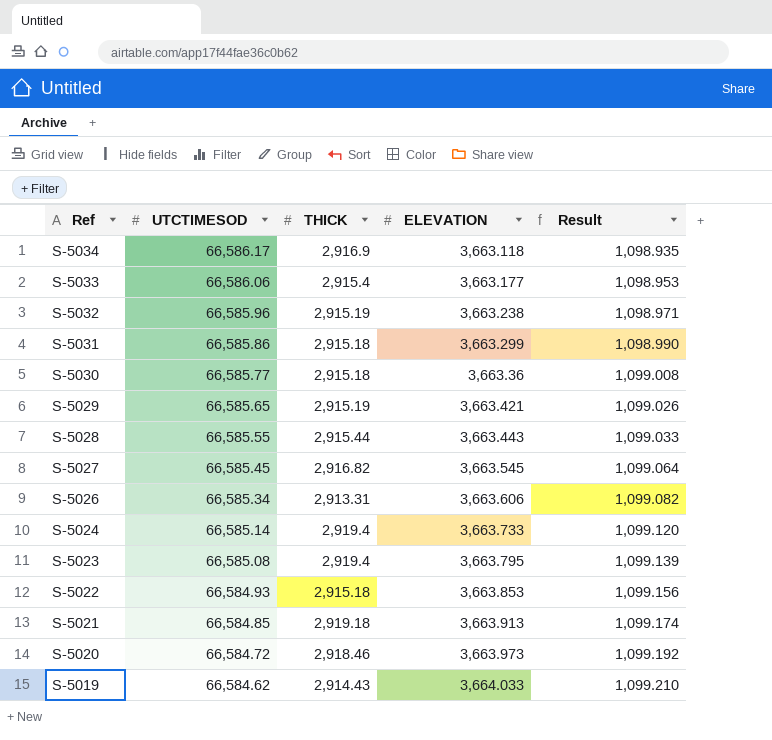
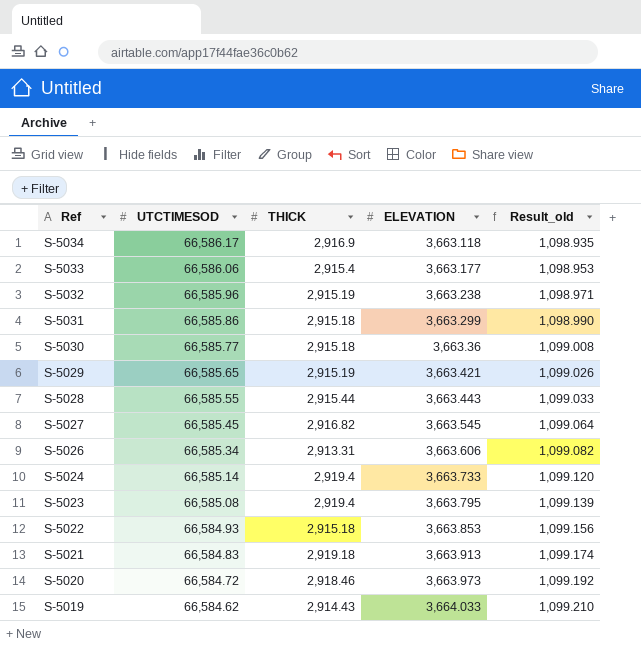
column name: Result -> Result_old
S-5021 | UTCTIMESOD: 66,584.85 -> 66,584.83

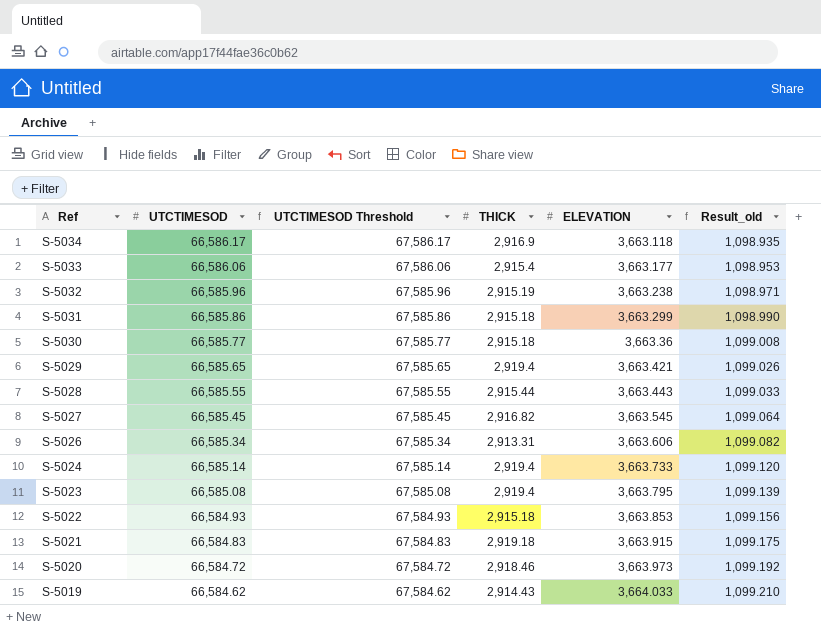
column UTCTIMESOD Threshold | formula: none -> [UTCTIMESOD] + 1000
S-5029 | THICK: 2,915.19 -> 2,919.4
S-5021 | ELEVATION: 3,663.913 -> 3,663.915
S-5021 | Result_old: 1,099.174 -> 1,099.175

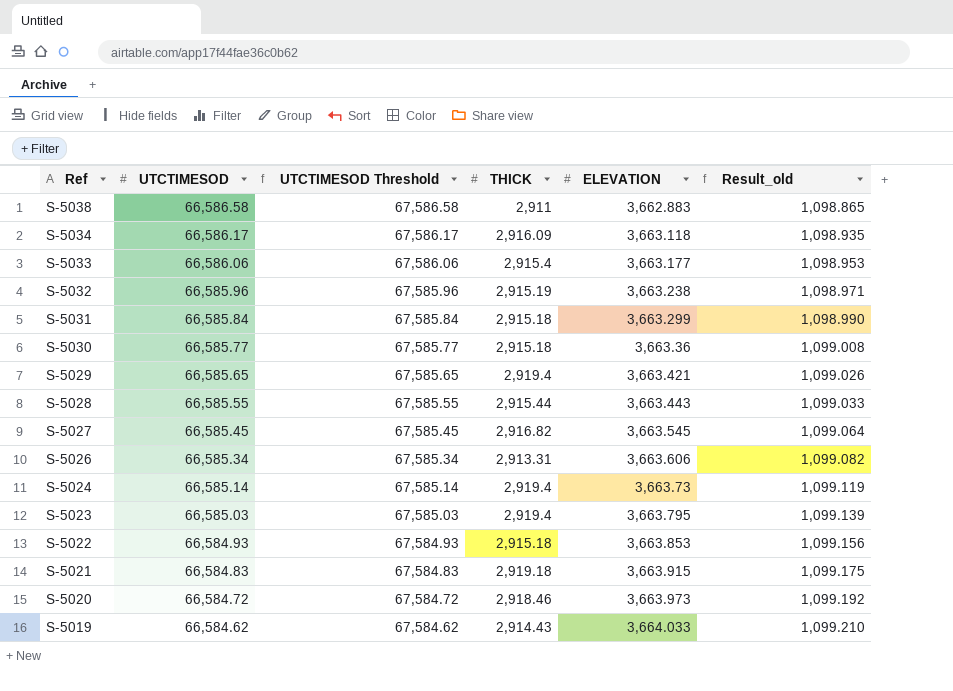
row S-5038: none -> 66,586.58 | 67,586.58 | 2,911 | 3,662.883 | 1,098.865
S-5034 | THICK: 2,916.9 -> 2,916.09
S-5031 | UTCTIMESOD: 66,585.86 -> 66,585.84
S-5031 | UTCTIMESOD Threshold: 67,585.86 -> 67,585.84
S-5024 | ELEVATION: 3,663.733 -> 3,663.73
S-5024 | Result_old: 1,099.120 -> 1,099.119
S-5023 | UTCTIMESOD: 66,585.08 -> 66,585.03
S-5023 | UTCTIMESOD Threshold: 67,585.08 -> 67,585.03

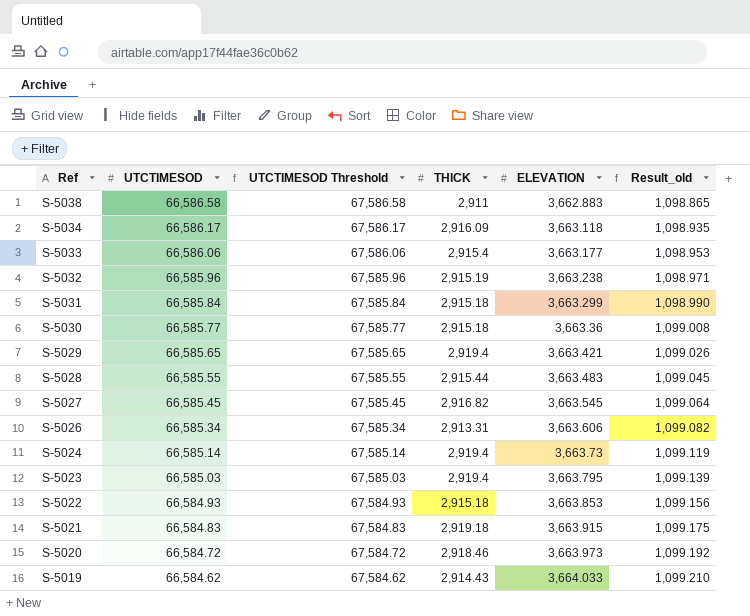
S-5028 | ELEVATION: 3,663.443 -> 3,663.483
S-5028 | Result_old: 1,099.033 -> 1,099.045

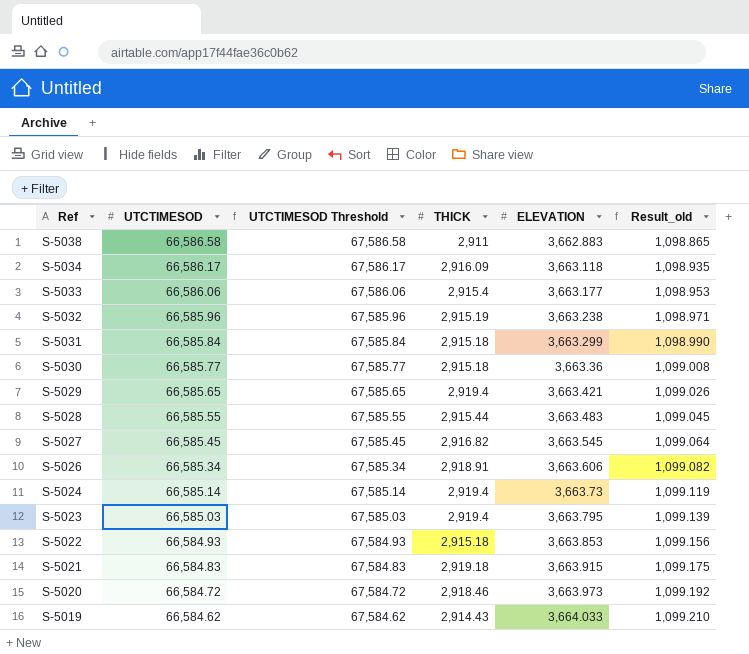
S-5026 | THICK: 2,913.31 -> 2,918.91

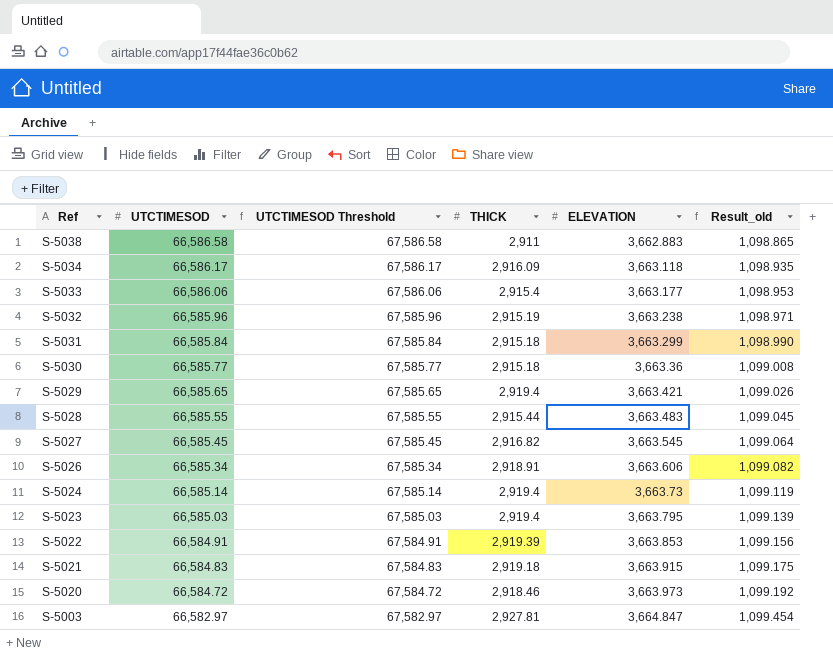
row S-5019: 66,584.62 | 67,584.62 | 2,914.43 | 3,664.033 | 1,099.210 -> none
S-5022 | UTCTIMESOD: 66,584.93 -> 66,584.91
S-5022 | UTCTIMESOD Threshold: 67,584.93 -> 67,584.91
S-5022 | THICK: 2,915.18 -> 2,919.39
row S-5003: none -> 66,582.97 | 67,582.97 | 2,927.81 | 3,664.847 | 1,099.454

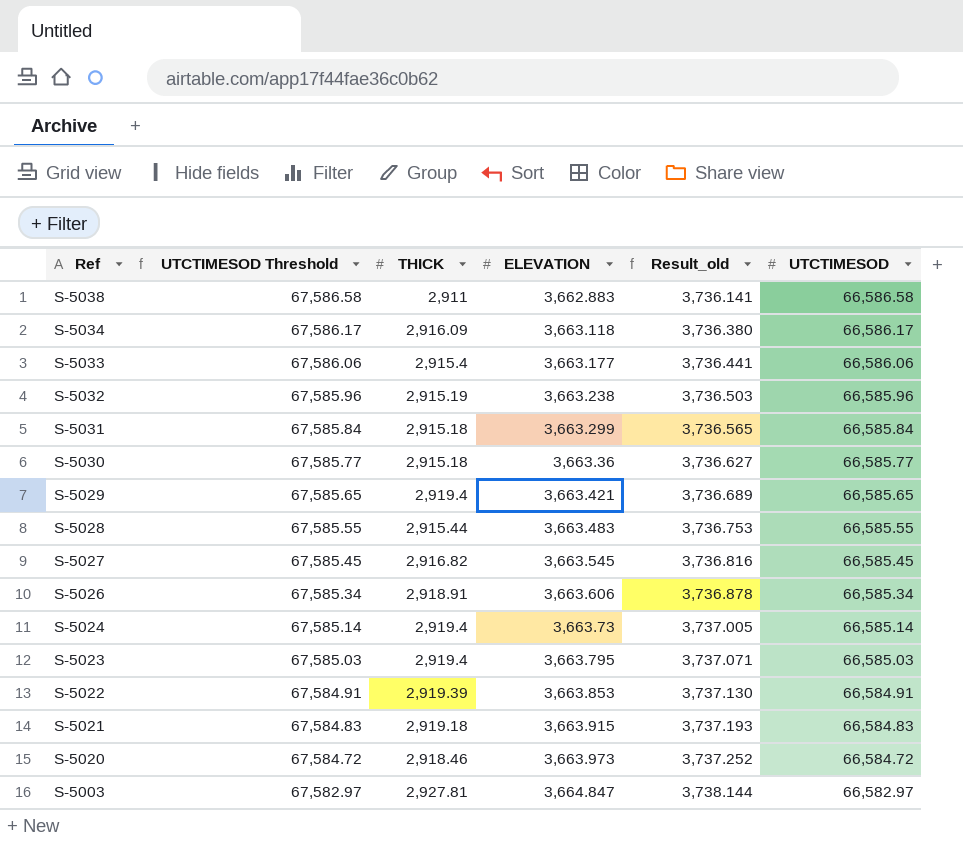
column Result_old | formula: [ELEVATION] * 0.3 -> [ELEVATION] * 1.02
column UTCTIMESOD | position: 2 -> 6

